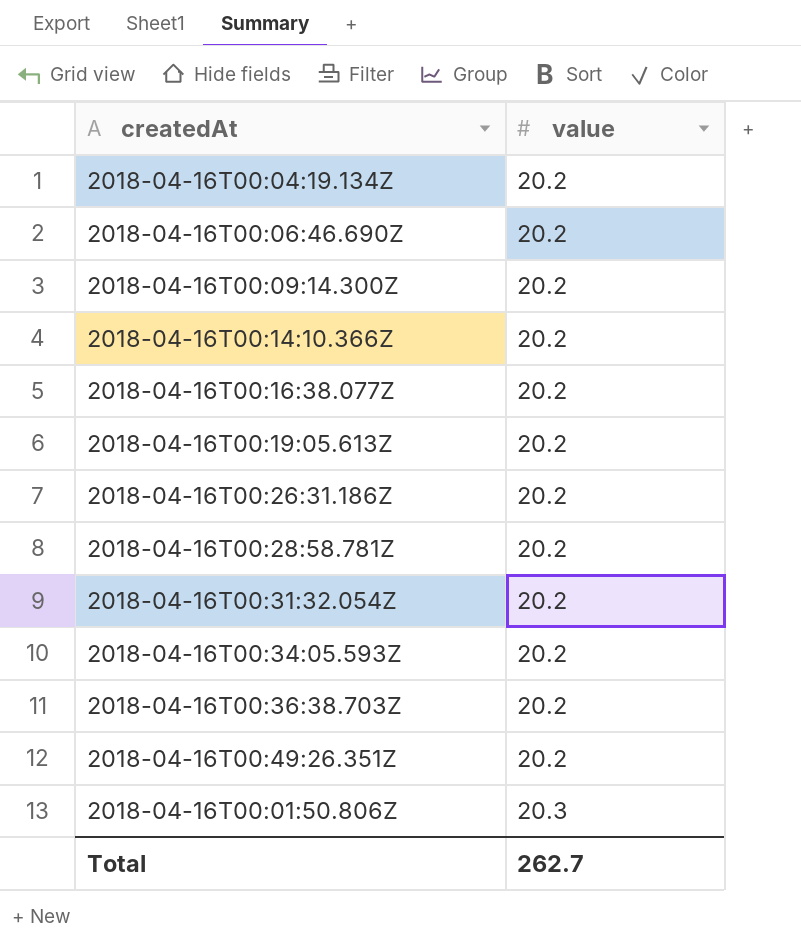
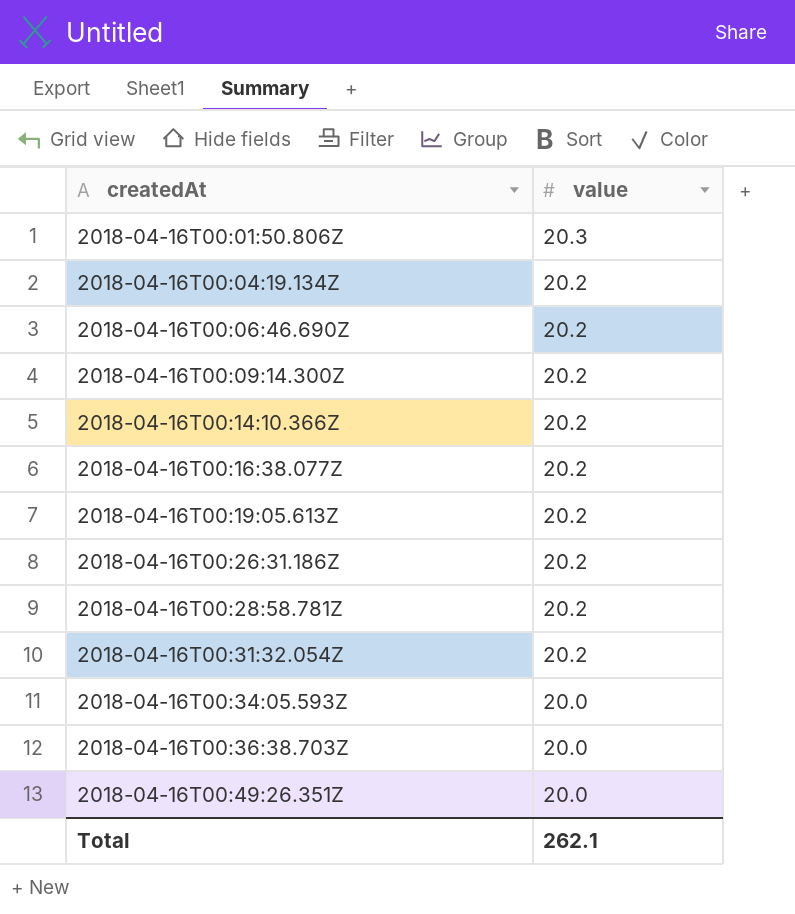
row order: value ascending -> createdAt ascending
2018-04-16T00:34:05.593Z | value: 20.2 -> 20.0
2018-04-16T00:36:38.703Z | value: 20.2 -> 20.0
2018-04-16T00:49:26.351Z | value: 20.2 -> 20.0
Total | value: 262.7 -> 262.1

